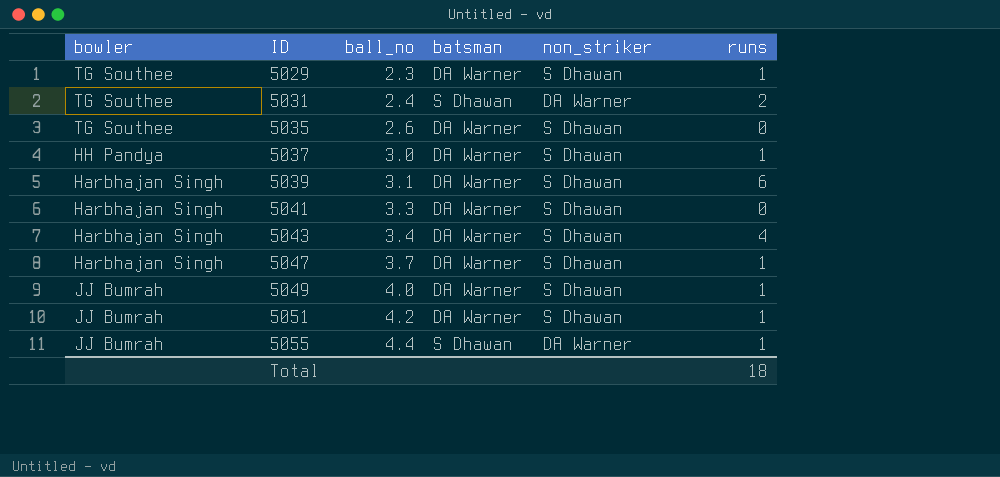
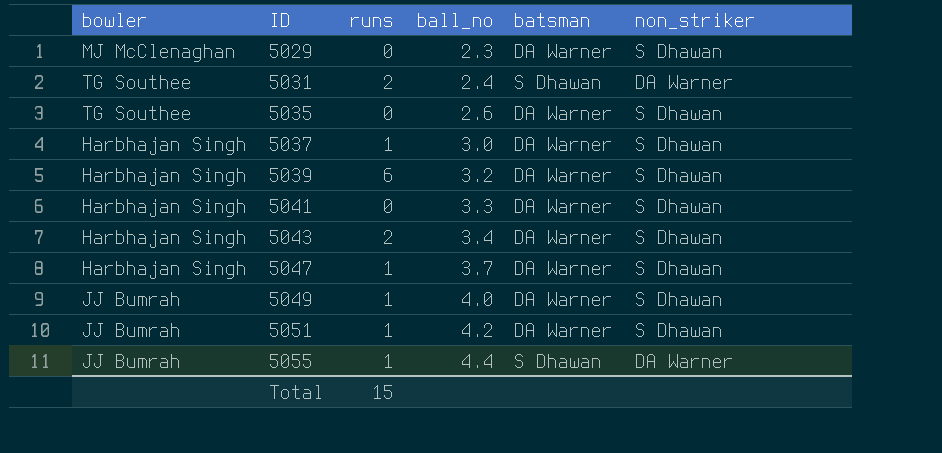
column runs | position: 6 -> 3
5029 | bowler: TG Southee -> MJ McClenaghan
5029 | runs: 1 -> 0
5037 | bowler: HH Pandya -> Harbhajan Singh
5039 | ball_no: 3.1 -> 3.2
5043 | runs: 4 -> 2
Total | runs: 18 -> 15

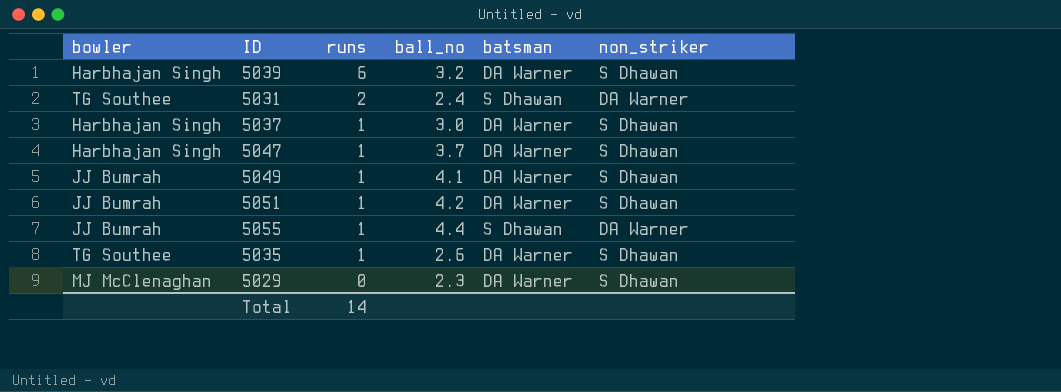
row order: ID ascending -> runs descending
row 5041: Harbhajan Singh | 0 | 3.3 | DA Warner | S Dhawan -> none
row 5043: Harbhajan Singh | 2 | 3.4 | DA Warner | S Dhawan -> none
5049 | ball_no: 4.0 -> 4.1
5035 | runs: 0 -> 1
Total | runs: 15 -> 14

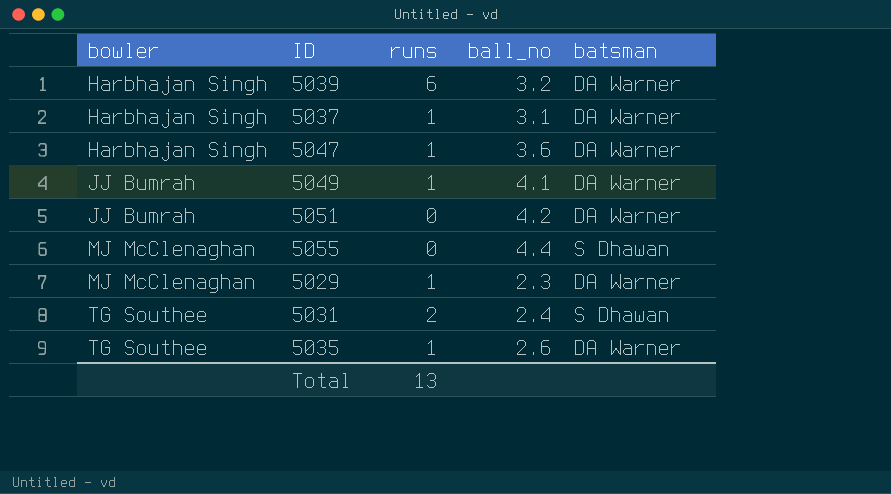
row order: runs descending -> bowler ascending
column non_striker | position: 6 -> none
5037 | ball_no: 3.0 -> 3.1
5047 | ball_no: 3.7 -> 3.6
5051 | runs: 1 -> 0
5055 | bowler: JJ Bumrah -> MJ McClenaghan
5055 | runs: 1 -> 0
5029 | runs: 0 -> 1
Total | runs: 14 -> 13

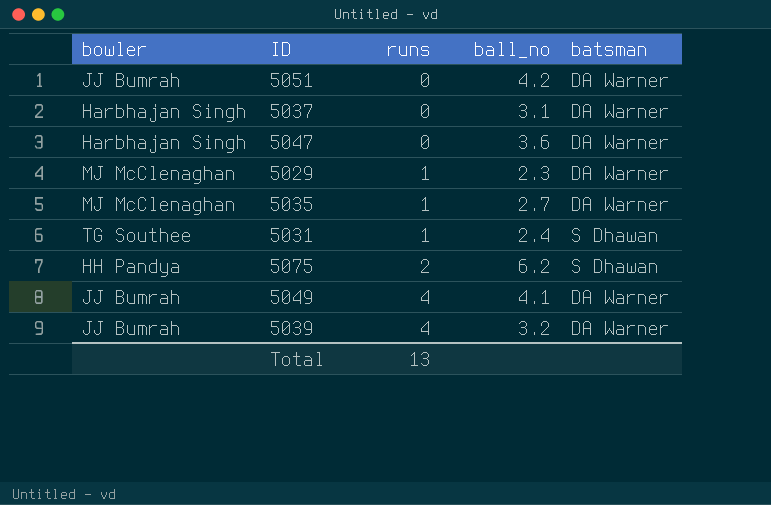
row order: bowler ascending -> runs ascending
row 5055: MJ McClenaghan | 0 | 4.4 | S Dhawan -> none
5037 | runs: 1 -> 0
5047 | runs: 1 -> 0
5035 | bowler: TG Southee -> MJ McClenaghan
5035 | ball_no: 2.6 -> 2.7
5031 | runs: 2 -> 1
row 5075: none -> HH Pandya | 2 | 6.2 | S Dhawan
5049 | runs: 1 -> 4
5039 | bowler: Harbhajan Singh -> JJ Bumrah
5039 | runs: 6 -> 4

